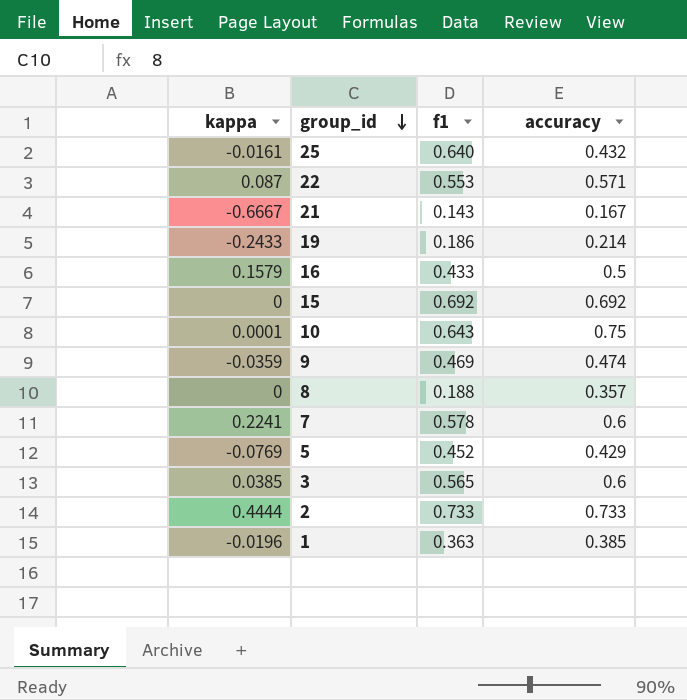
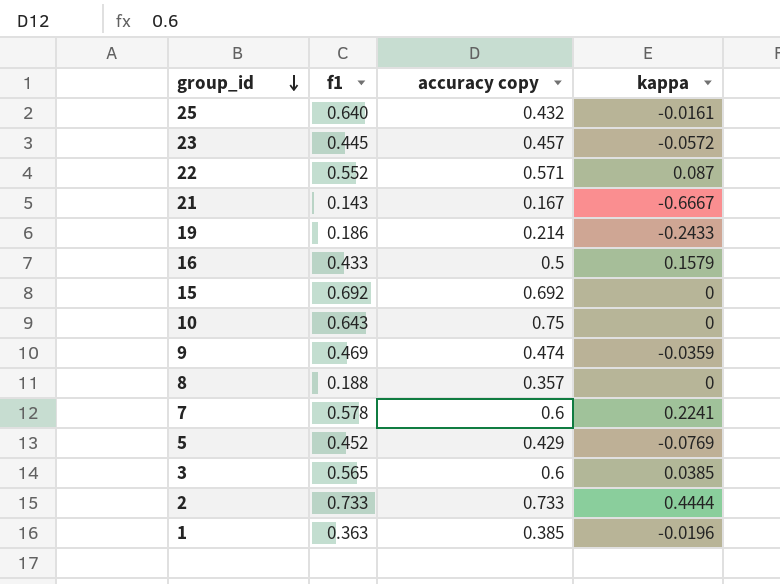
column name: accuracy -> accuracy copy
column kappa | position: 1 -> 4
row 23: none -> 0.445 | 0.457 | -0.0572
22 | f1: 0.553 -> 0.552
10 | kappa: 0.0001 -> 0

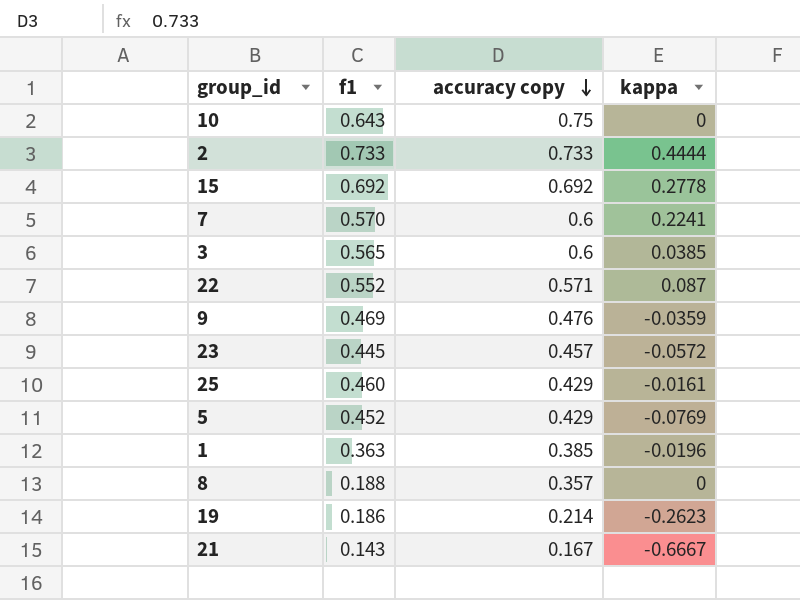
row order: group_id descending -> accuracy copy descending
row 16: 0.433 | 0.5 | 0.1579 -> none
15 | kappa: 0 -> 0.2778
7 | f1: 0.578 -> 0.570
9 | accuracy copy: 0.474 -> 0.476
25 | f1: 0.640 -> 0.460
25 | accuracy copy: 0.432 -> 0.429
19 | kappa: -0.2433 -> -0.2623

